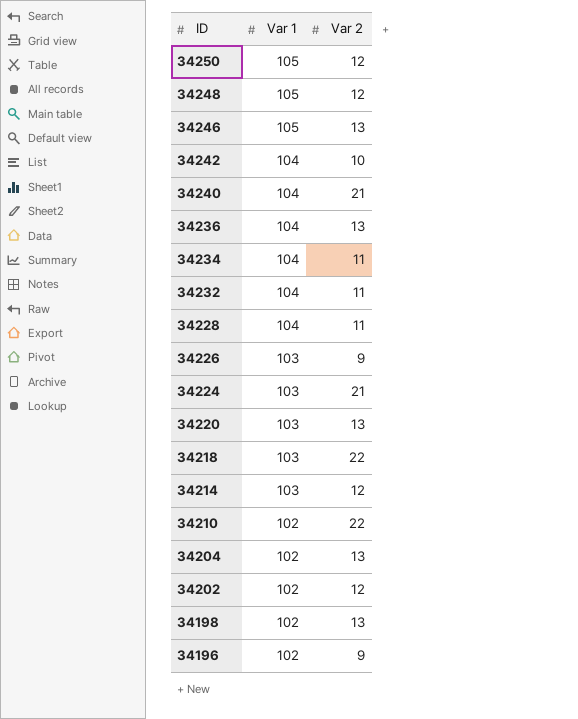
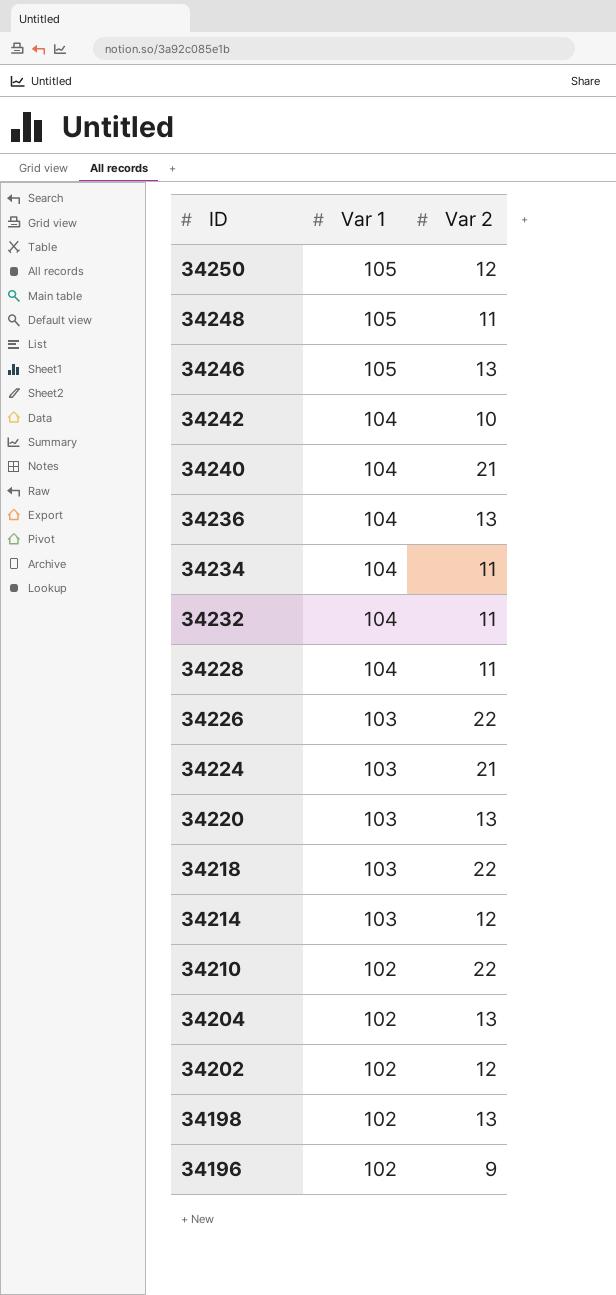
34248 | Var 2: 12 -> 11
34226 | Var 2: 9 -> 22

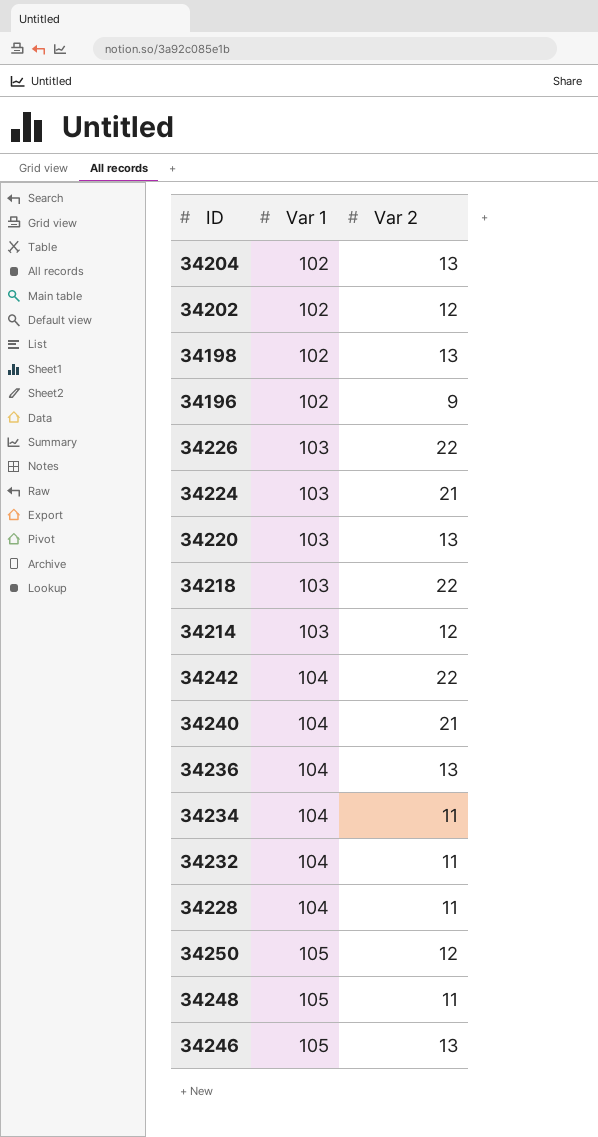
row order: ID descending -> Var 1 ascending
row 34210: 102 | 22 -> none
34242 | Var 2: 10 -> 22

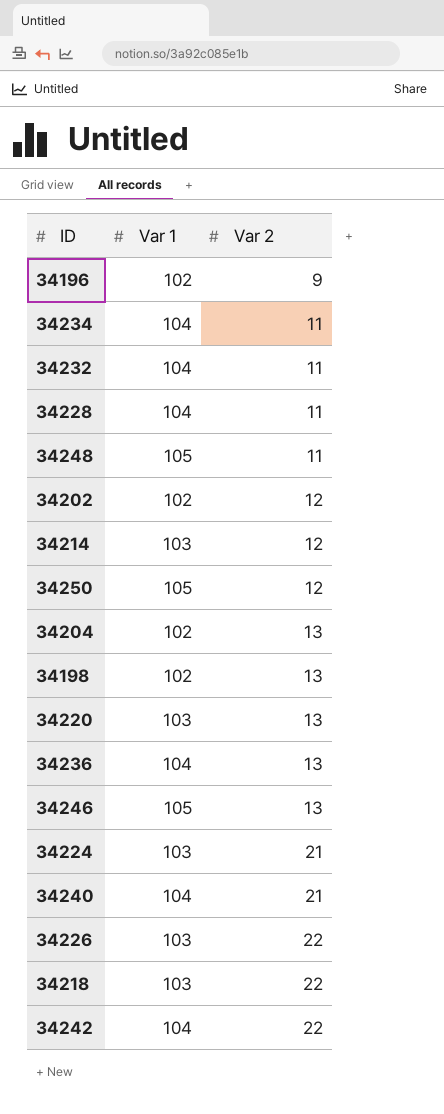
row order: Var 1 ascending -> Var 2 ascending

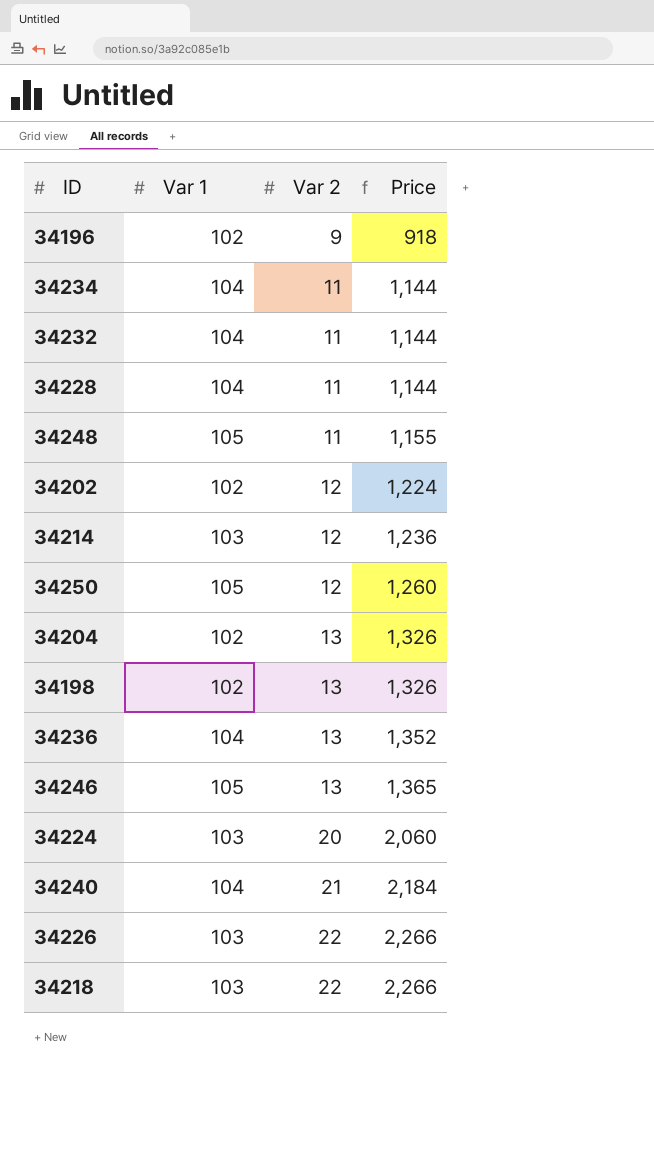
column Price | formula: none -> [Var 1] * [Var 2]
row 34220: 103 | 13 -> none
row 34242: 104 | 22 -> none
34224 | Var 2: 21 -> 20

